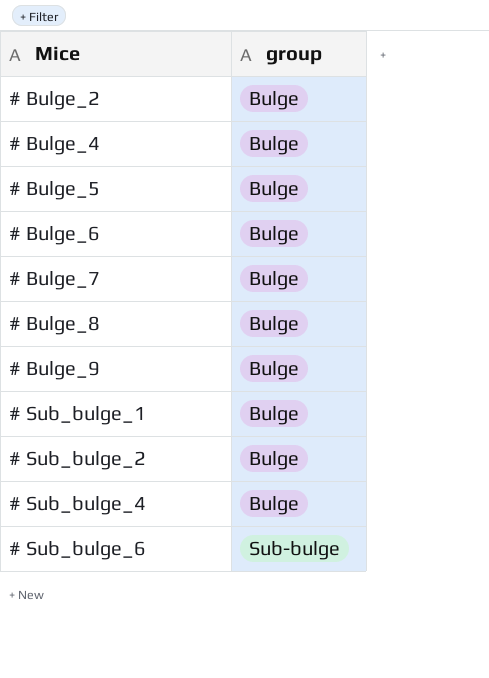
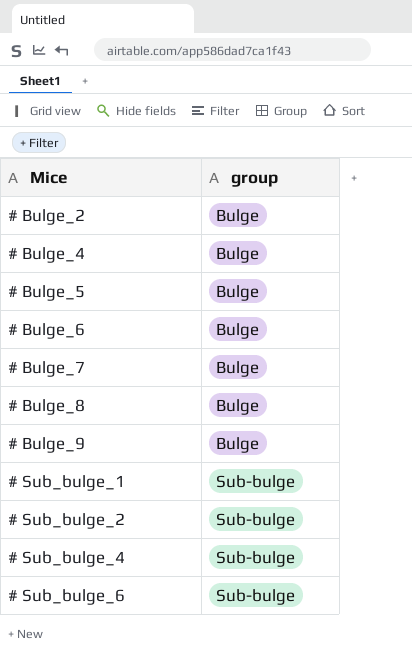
# Sub_bulge_1 | group: Bulge -> Sub-bulge
# Sub_bulge_2 | group: Bulge -> Sub-bulge
# Sub_bulge_4 | group: Bulge -> Sub-bulge

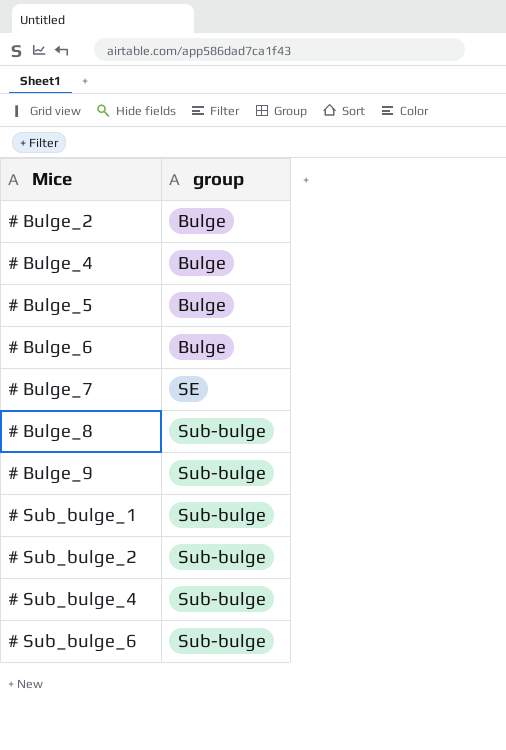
# Bulge_7 | group: Bulge -> SE
# Bulge_8 | group: Bulge -> Sub-bulge
# Bulge_9 | group: Bulge -> Sub-bulge

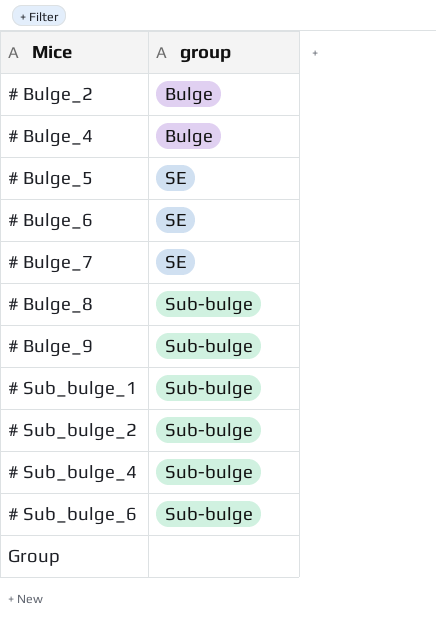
# Bulge_5 | group: Bulge -> SE
# Bulge_6 | group: Bulge -> SE
row Group: none -> none

